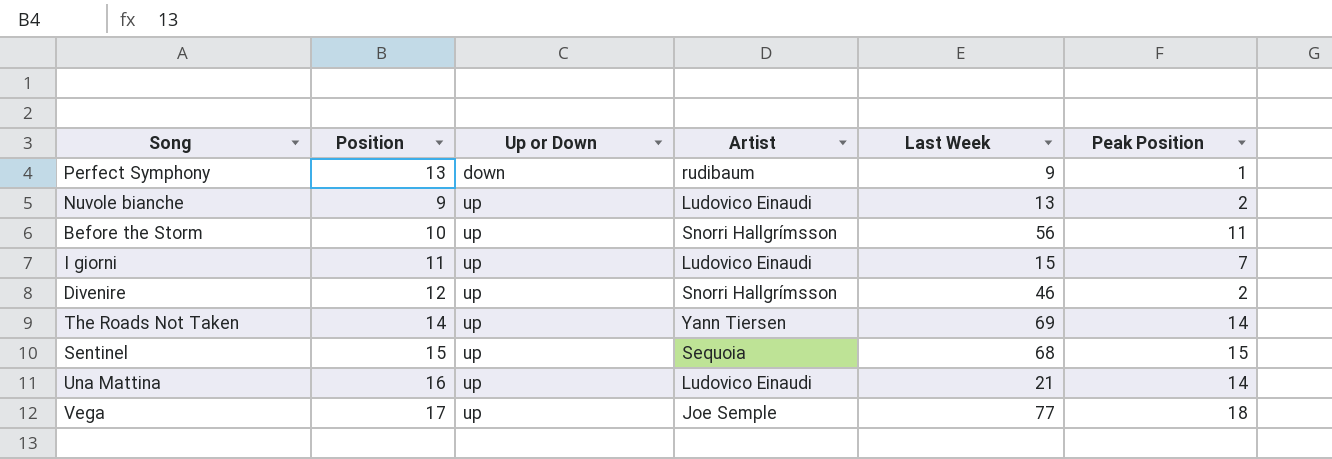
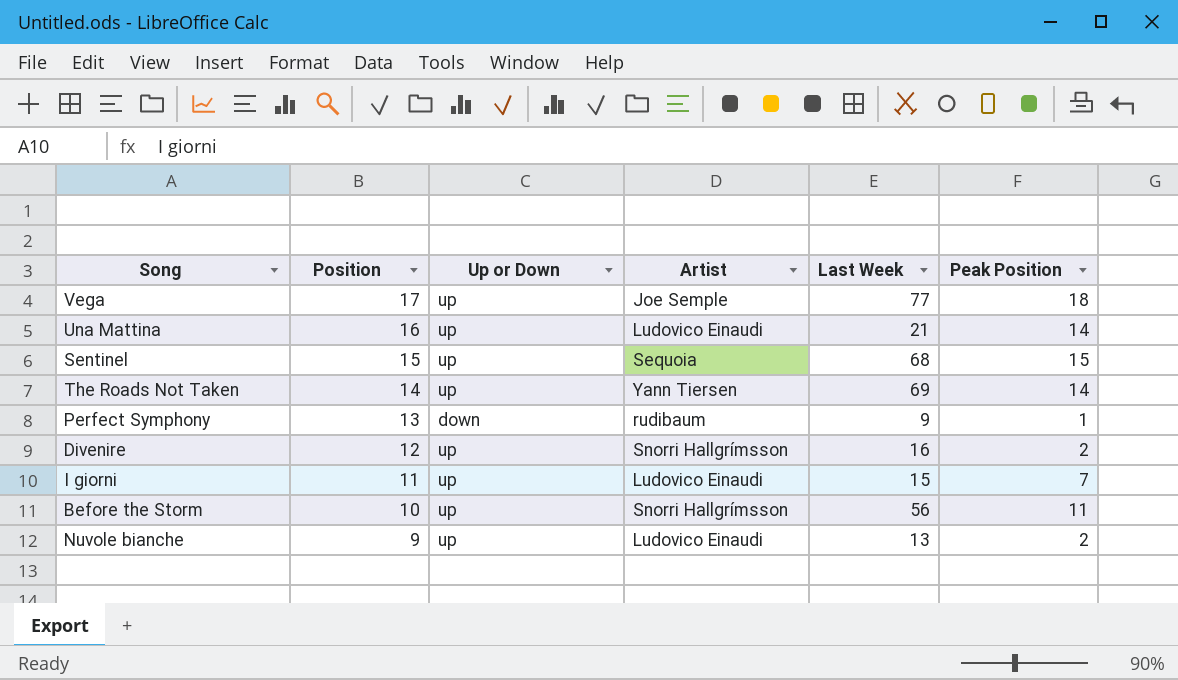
row order: Up or Down ascending -> Position descending
Divenire | Last Week: 46 -> 16

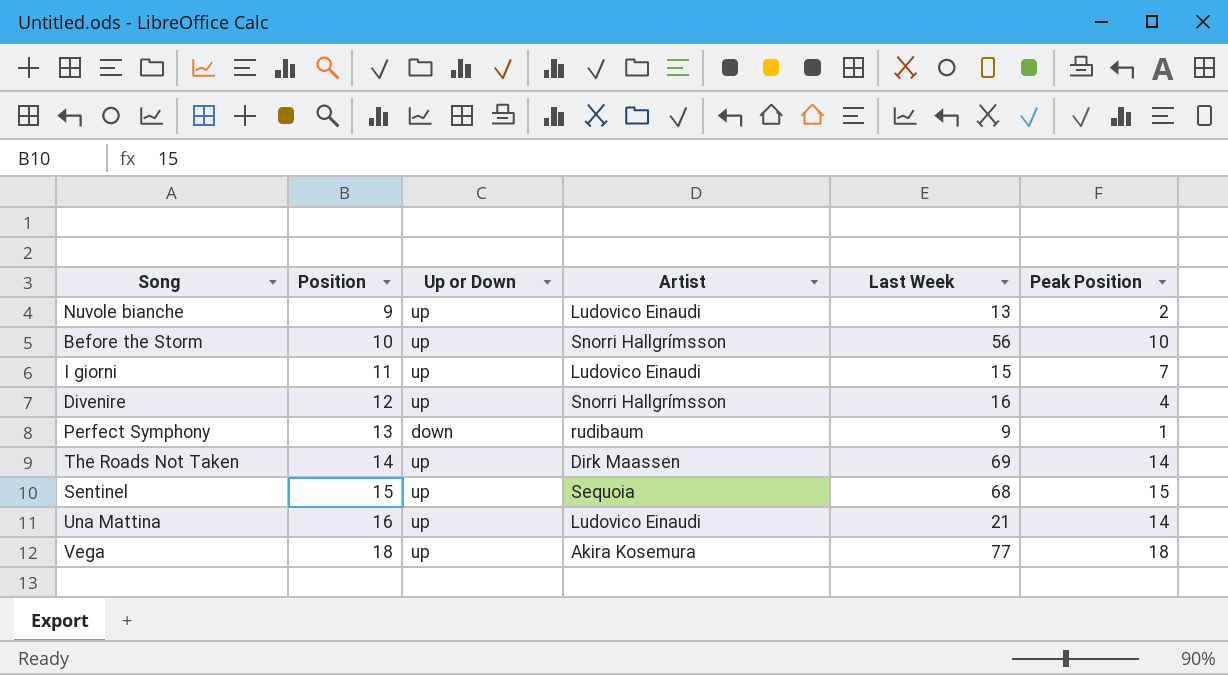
row order: Position descending -> Position ascending
Before the Storm | Peak Position: 11 -> 10
Divenire | Peak Position: 2 -> 4
The Roads Not Taken | Artist: Yann Tiersen -> Dirk Maassen
Vega | Position: 17 -> 18
Vega | Artist: Joe Semple -> Akira Kosemura

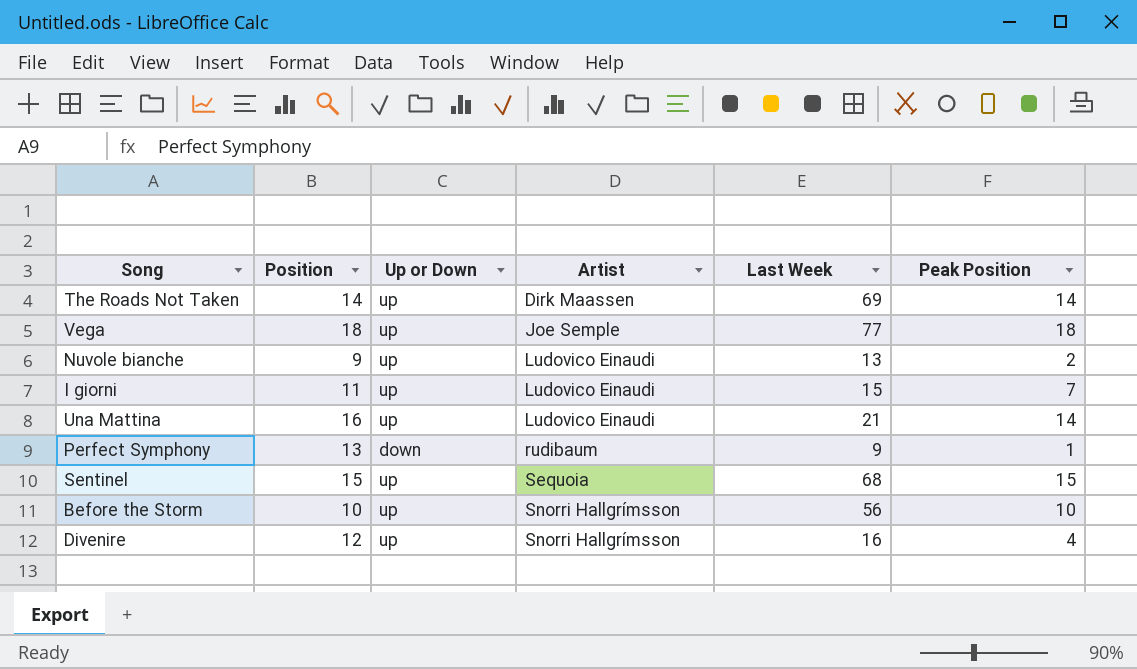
row order: Position ascending -> Artist ascending
Vega | Artist: Akira Kosemura -> Joe Semple

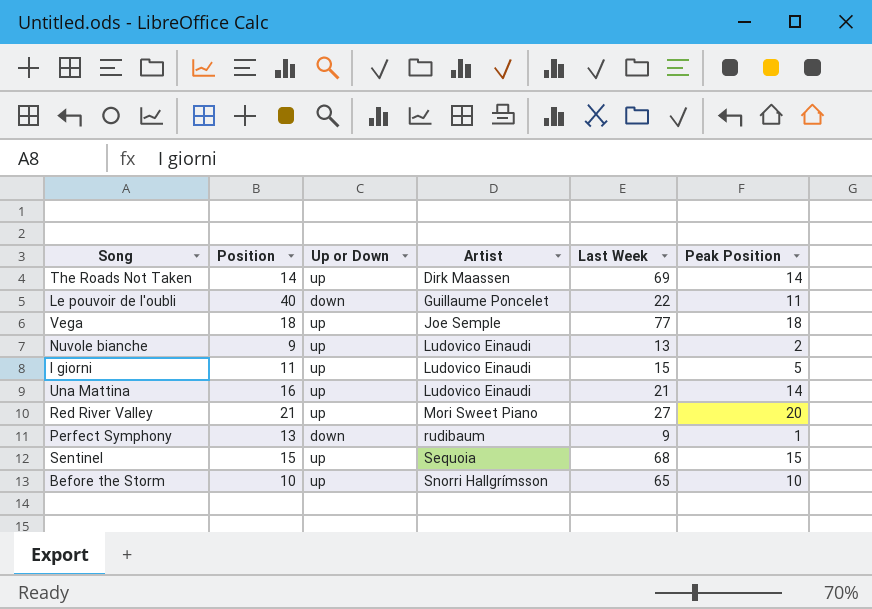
row Divenire: 12 | up | Snorri Hallgrímsson | 16 | 4 -> none
row Le pouvoir de l'oubli: none -> 40 | down | Guillaume Poncelet | 22 | 11
I giorni | Peak Position: 7 -> 5
row Red River Valley: none -> 21 | up | Mori Sweet Piano | 27 | 20
Before the Storm | Last Week: 56 -> 65

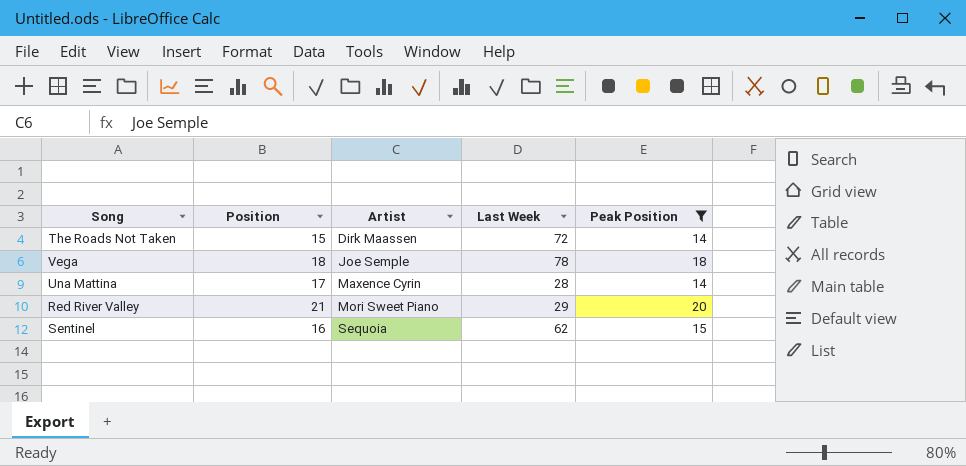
filter: none -> Peak Position >= 14
column Up or Down | position: 3 -> none
The Roads Not Taken | Position: 14 -> 15
The Roads Not Taken | Last Week: 69 -> 72
Vega | Last Week: 77 -> 78
Una Mattina | Position: 16 -> 17
Una Mattina | Artist: Ludovico Einaudi -> Maxence Cyrin
Una Mattina | Last Week: 21 -> 28
Red River Valley | Last Week: 27 -> 29
Sentinel | Position: 15 -> 16
Sentinel | Last Week: 68 -> 62

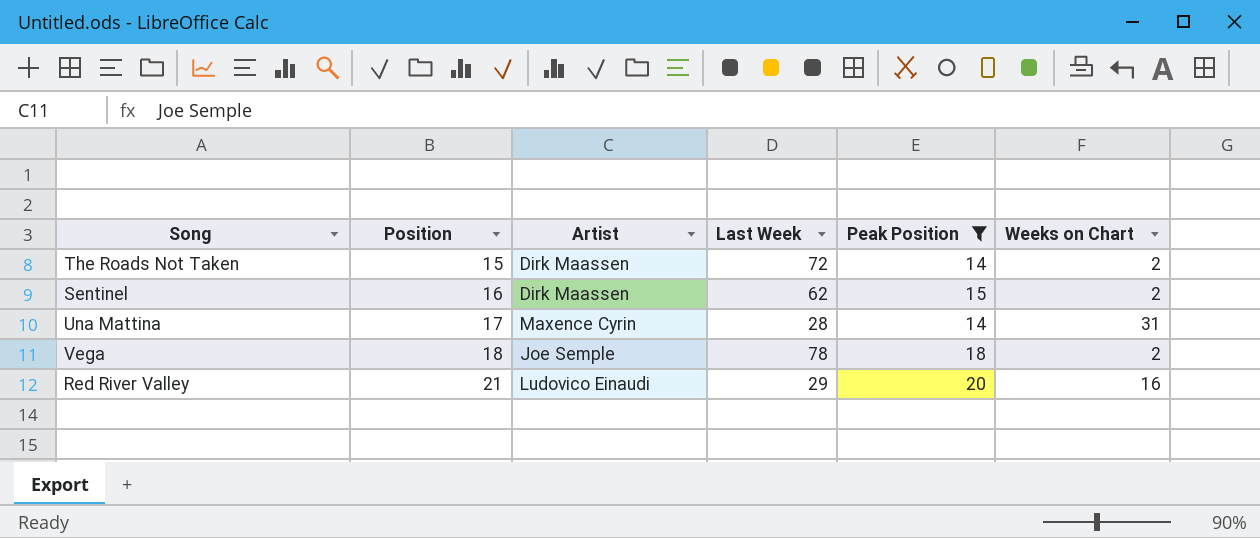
row order: Artist ascending -> Position ascending
column Weeks on Chart | position: none -> 6
Sentinel | Artist: Sequoia -> Dirk Maassen
Red River Valley | Artist: Mori Sweet Piano -> Ludovico Einaudi

